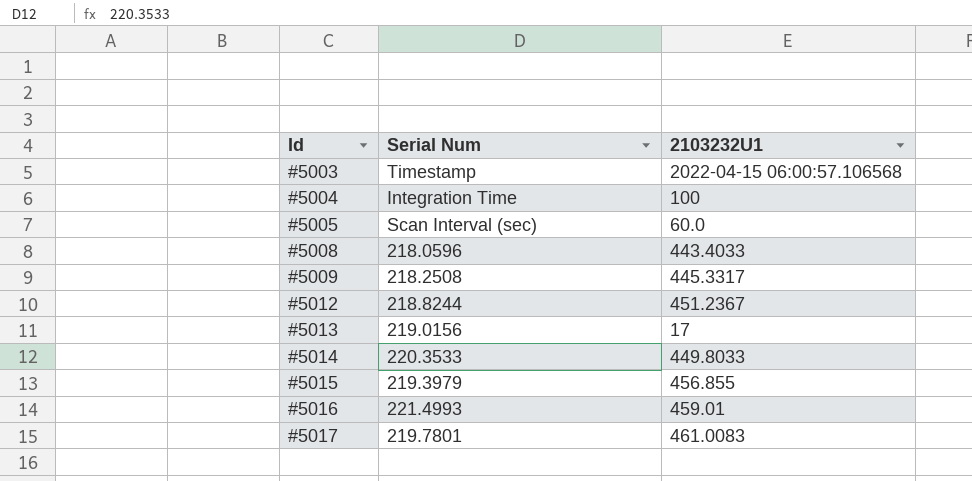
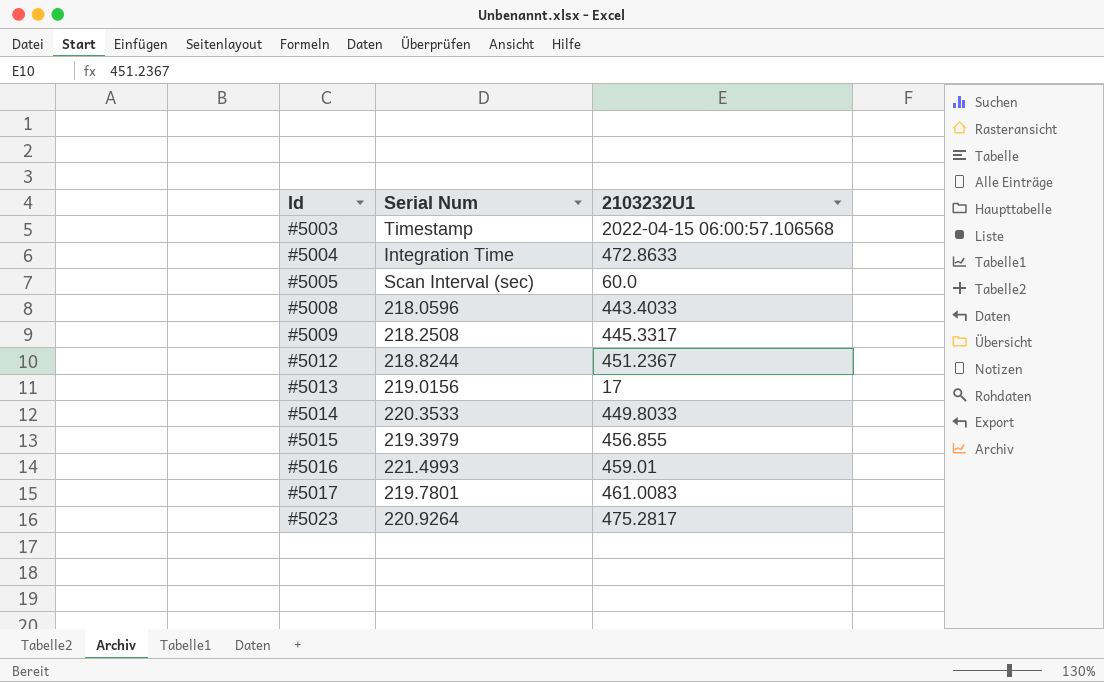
#5004 | 2103232U1: 100 -> 472.8633
row #5023: none -> 220.9264 | 475.2817

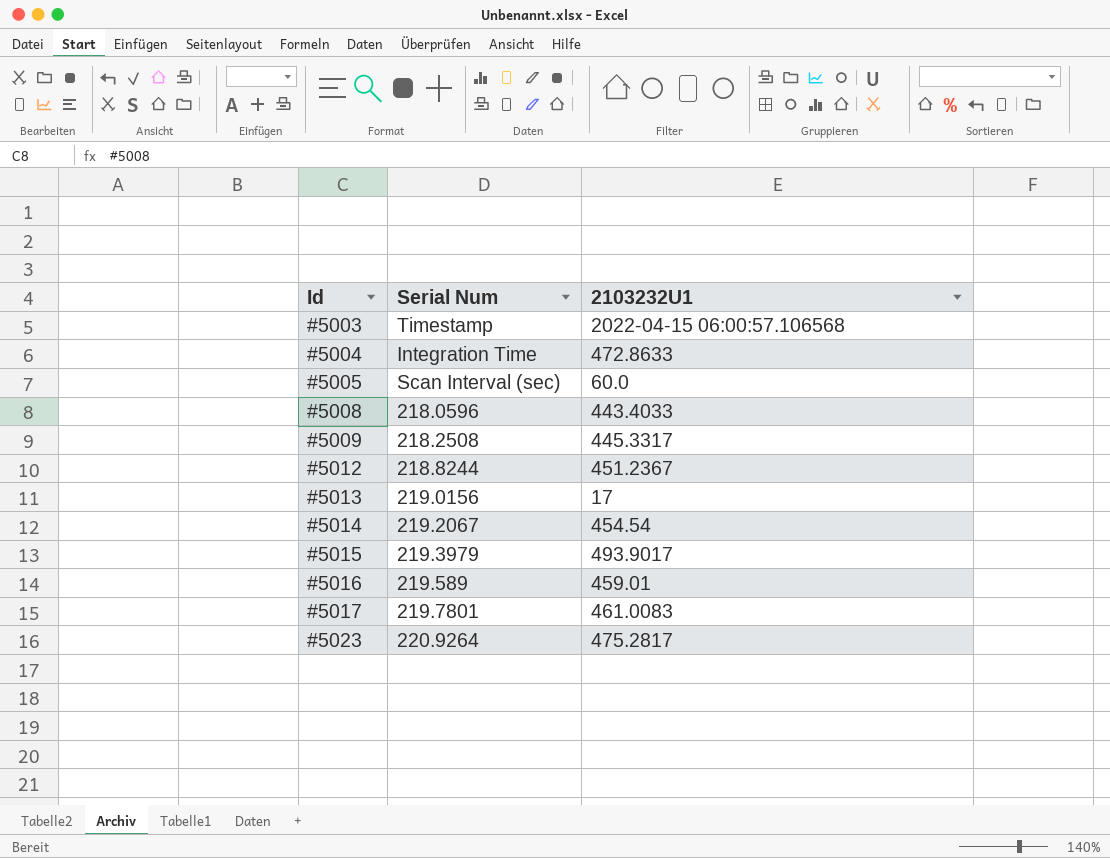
#5014 | Serial Num: 220.3533 -> 219.2067
#5014 | 2103232U1: 449.8033 -> 454.54
#5015 | 2103232U1: 456.855 -> 493.9017
#5016 | Serial Num: 221.4993 -> 219.589

